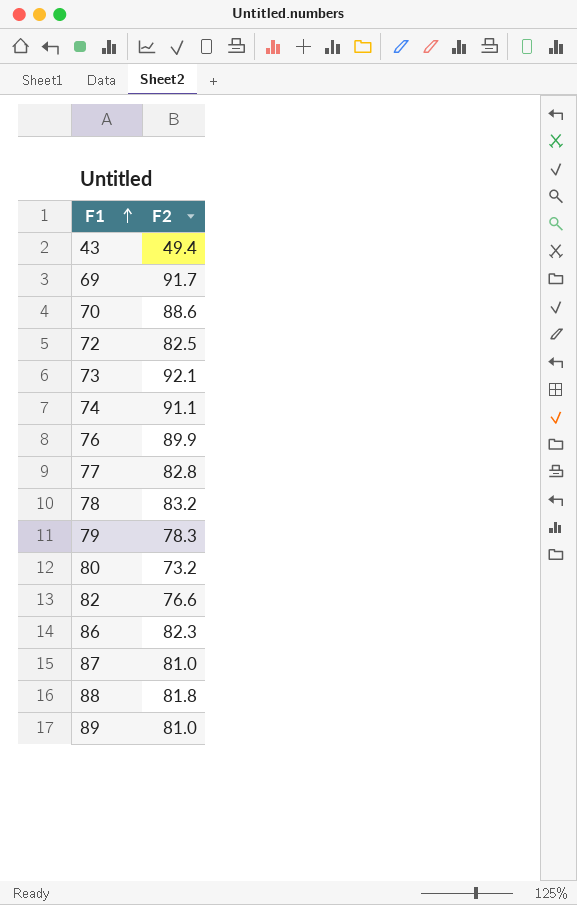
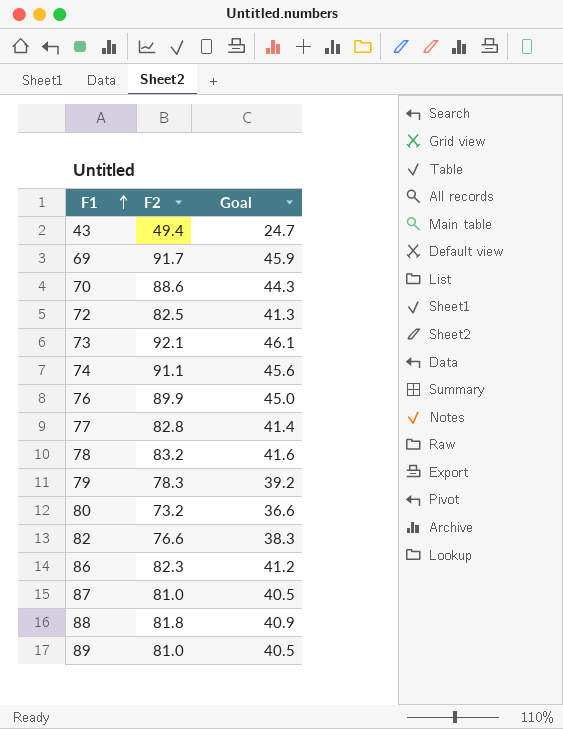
column Goal | formula: none -> [F2] * 0.5

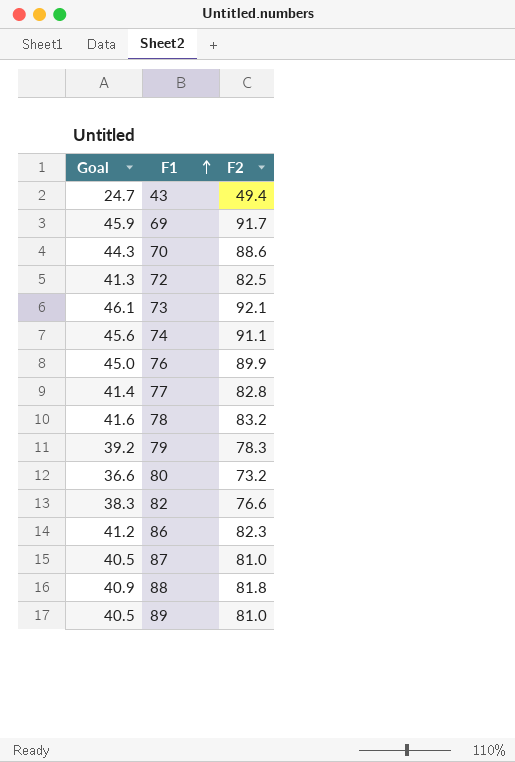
column Goal | position: 3 -> 1

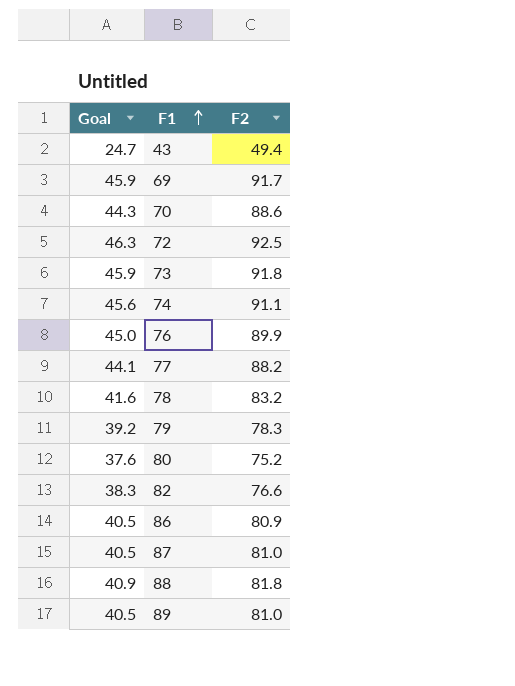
72 | Goal: 41.3 -> 46.3
72 | F2: 82.5 -> 92.5
73 | Goal: 46.1 -> 45.9
73 | F2: 92.1 -> 91.8
77 | Goal: 41.4 -> 44.1
77 | F2: 82.8 -> 88.2
80 | Goal: 36.6 -> 37.6
80 | F2: 73.2 -> 75.2
86 | Goal: 41.2 -> 40.5
86 | F2: 82.3 -> 80.9

